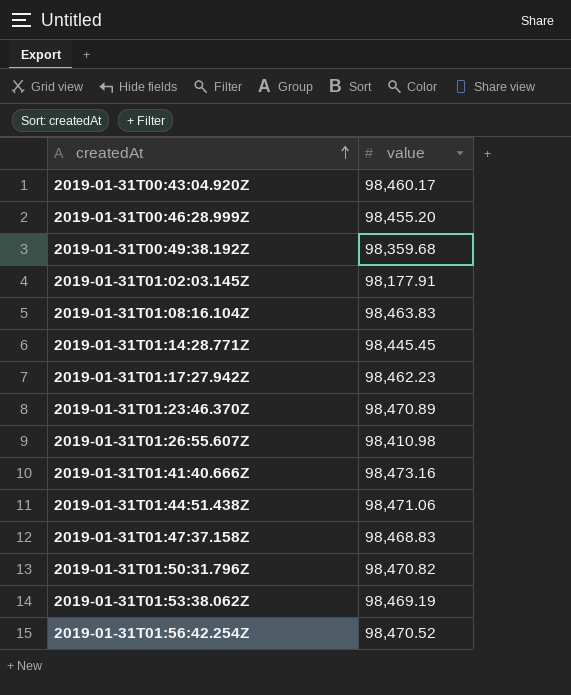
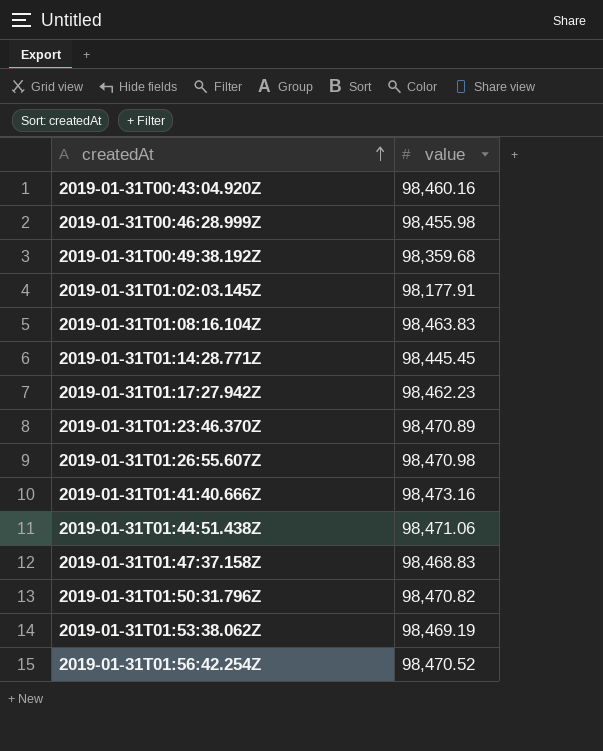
2019-01-31T00:43:04.920Z | value: 98,460.17 -> 98,460.16
2019-01-31T00:46:28.999Z | value: 98,455.20 -> 98,455.98
2019-01-31T01:26:55.607Z | value: 98,410.98 -> 98,470.98

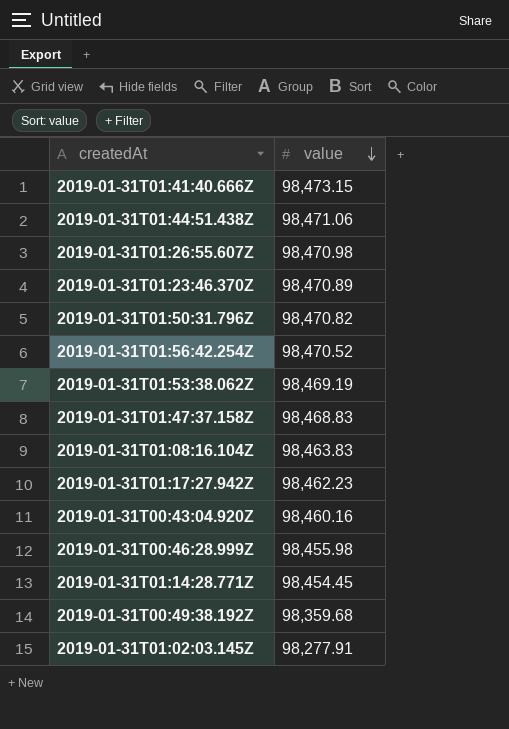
row order: createdAt ascending -> value descending
2019-01-31T01:41:40.666Z | value: 98,473.16 -> 98,473.15
2019-01-31T01:14:28.771Z | value: 98,445.45 -> 98,454.45
2019-01-31T01:02:03.145Z | value: 98,177.91 -> 98,277.91

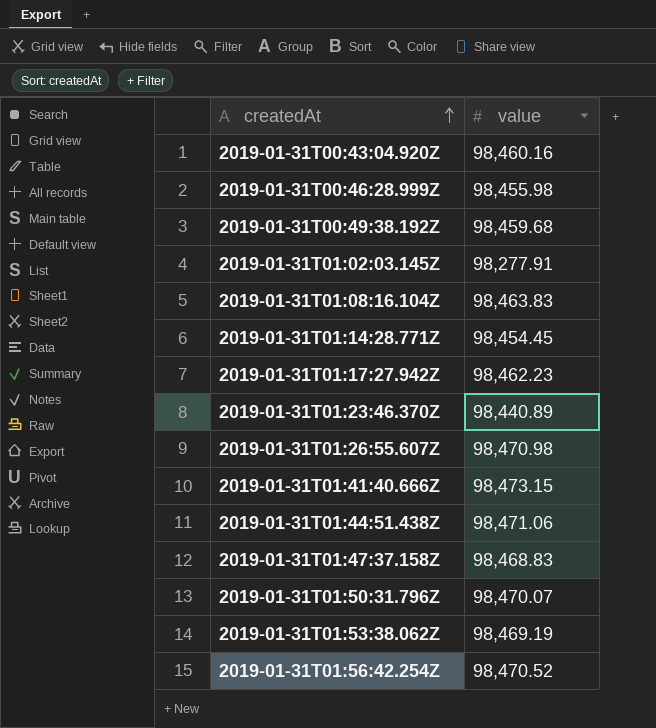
row order: value descending -> createdAt ascending
2019-01-31T00:49:38.192Z | value: 98,359.68 -> 98,459.68
2019-01-31T01:23:46.370Z | value: 98,470.89 -> 98,440.89
2019-01-31T01:50:31.796Z | value: 98,470.82 -> 98,470.07

